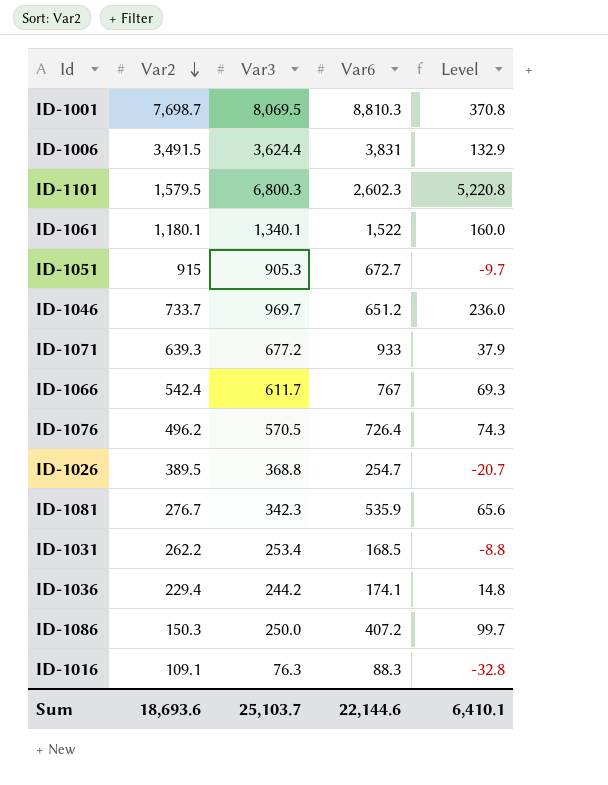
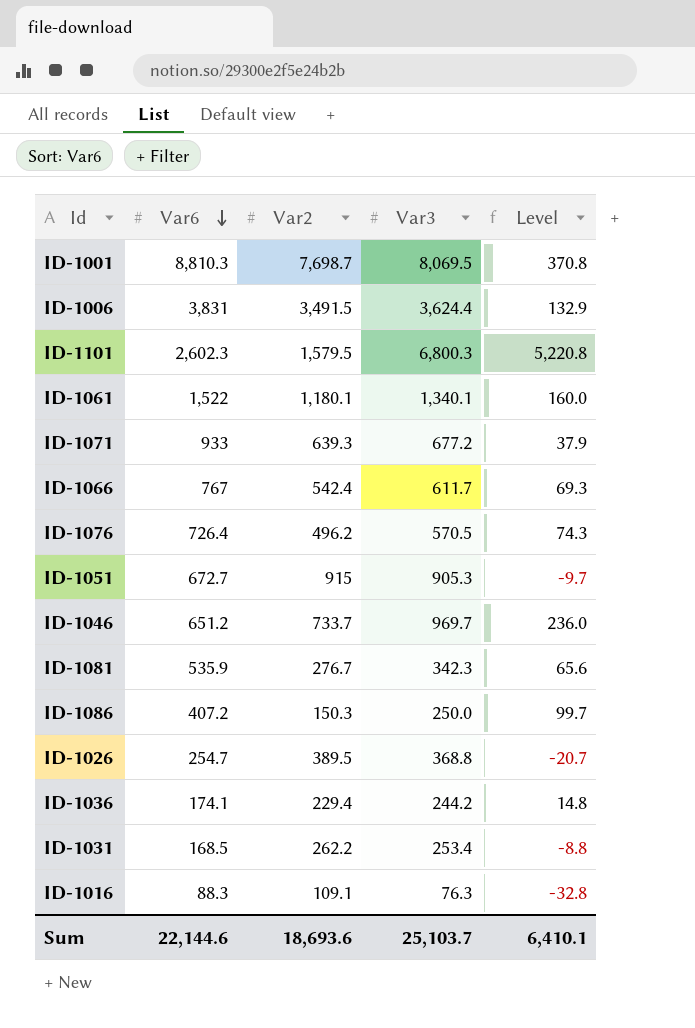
row order: Var2 descending -> Var6 descending
column Var6 | position: 4 -> 2

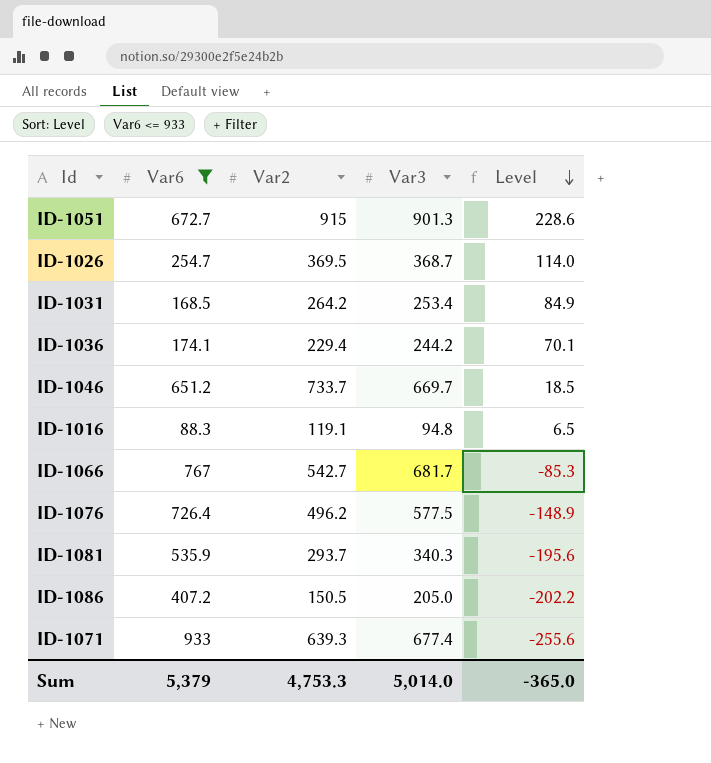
filter: none -> Var6 <= 933
row order: Var6 descending -> Level descending
column Level | formula: [Var3] - [Var2] -> [Var3] - [Var6]
ID-1051 | Var3: 905.3 -> 901.3
ID-1026 | Var2: 389.5 -> 369.5
ID-1026 | Var3: 368.8 -> 368.7
ID-1031 | Var2: 262.2 -> 264.2
ID-1046 | Var3: 969.7 -> 669.7
ID-1016 | Var2: 109.1 -> 119.1
ID-1016 | Var3: 76.3 -> 94.8
ID-1066 | Var2: 542.4 -> 542.7
ID-1066 | Var3: 611.7 -> 681.7
ID-1076 | Var3: 570.5 -> 577.5
ID-1081 | Var2: 276.7 -> 293.7
ID-1081 | Var3: 342.3 -> 340.3
ID-1086 | Var2: 150.3 -> 150.5
ID-1086 | Var3: 250.0 -> 205.0
ID-1071 | Var3: 677.2 -> 677.4
Sum | Var6: 22,144.6 -> 5,379
Sum | Var2: 18,693.6 -> 4,753.3
Sum | Var3: 25,103.7 -> 5,014.0
Sum | Level: 6,410.1 -> -365.0

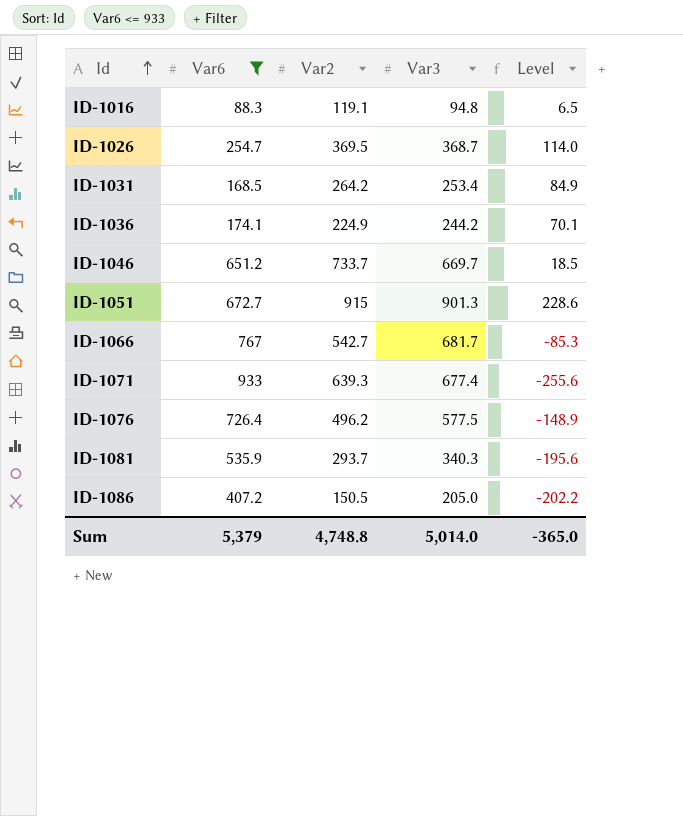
row order: Level descending -> Id ascending
ID-1036 | Var2: 229.4 -> 224.9
Sum | Var2: 4,753.3 -> 4,748.8

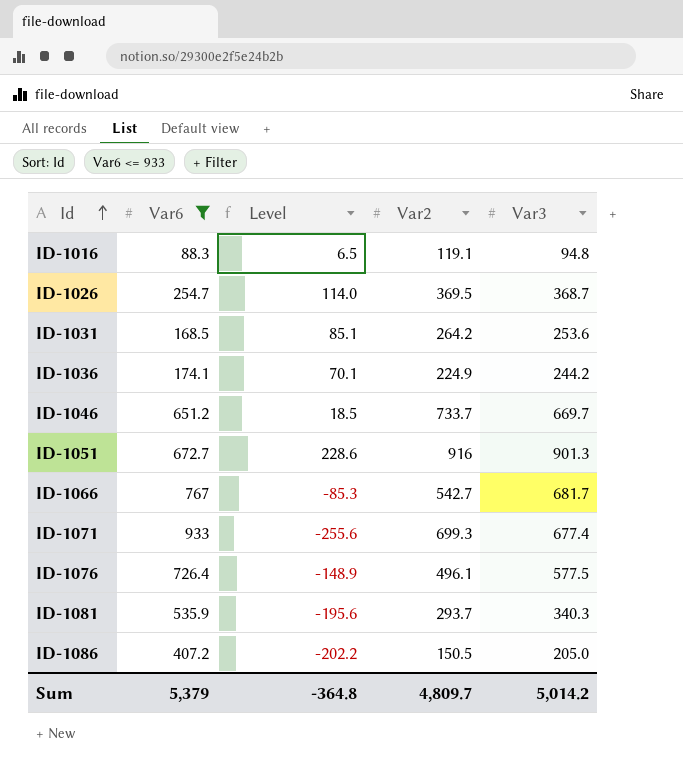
column Level | position: 5 -> 3
ID-1031 | Level: 84.9 -> 85.1
ID-1031 | Var3: 253.4 -> 253.6
ID-1051 | Var2: 915 -> 916
ID-1071 | Var2: 639.3 -> 699.3
ID-1076 | Var2: 496.2 -> 496.1
Sum | Level: -365.0 -> -364.8
Sum | Var2: 4,748.8 -> 4,809.7
Sum | Var3: 5,014.0 -> 5,014.2

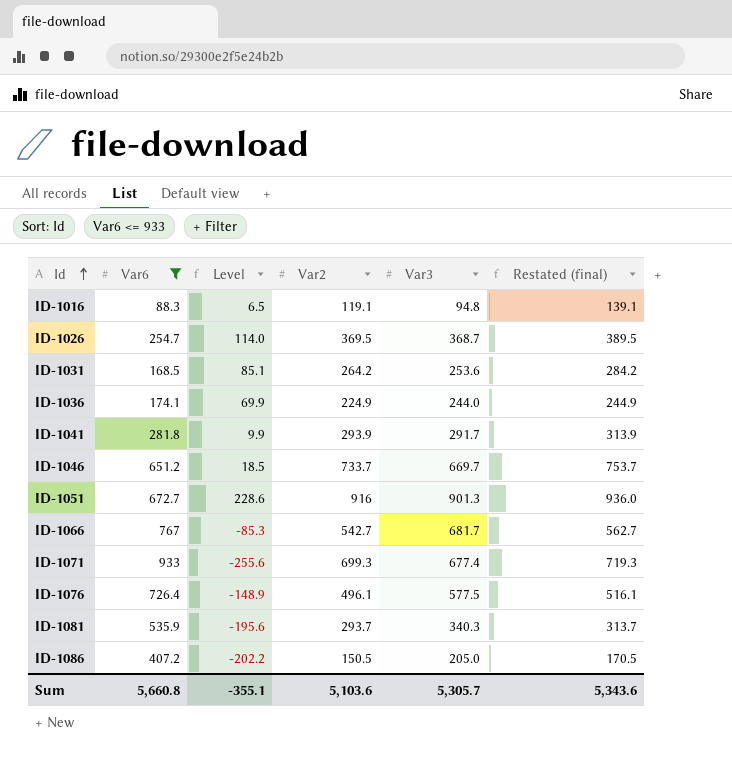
column Restated (final) | formula: none -> [Var2] + 20
ID-1036 | Level: 70.1 -> 69.9
ID-1036 | Var3: 244.2 -> 244.0
row ID-1041: none -> 281.8 | 9.9 | 293.9 | 291.7 | 313.9
Sum | Var6: 5,379 -> 5,660.8
Sum | Level: -364.8 -> -355.1
Sum | Var2: 4,809.7 -> 5,103.6
Sum | Var3: 5,014.2 -> 5,305.7

